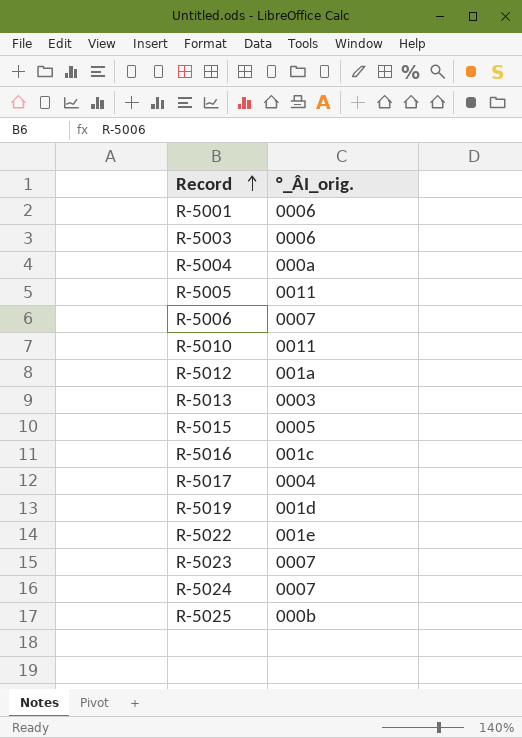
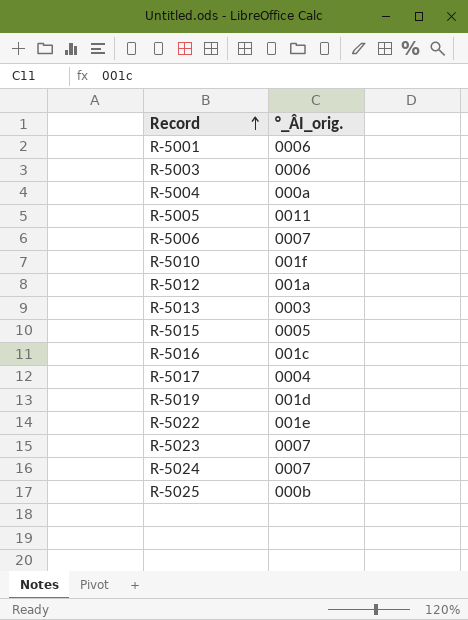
R-5010 | °_ÂI_orig.: 0011 -> 001f

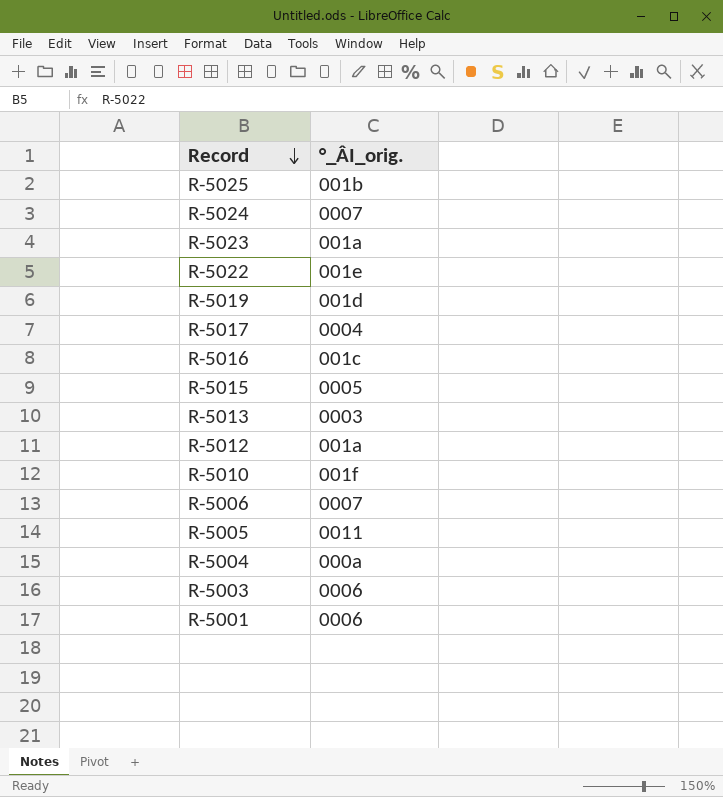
row order: Record ascending -> Record descending
R-5025 | °_ÂI_orig.: 000b -> 001b
R-5023 | °_ÂI_orig.: 0007 -> 001a

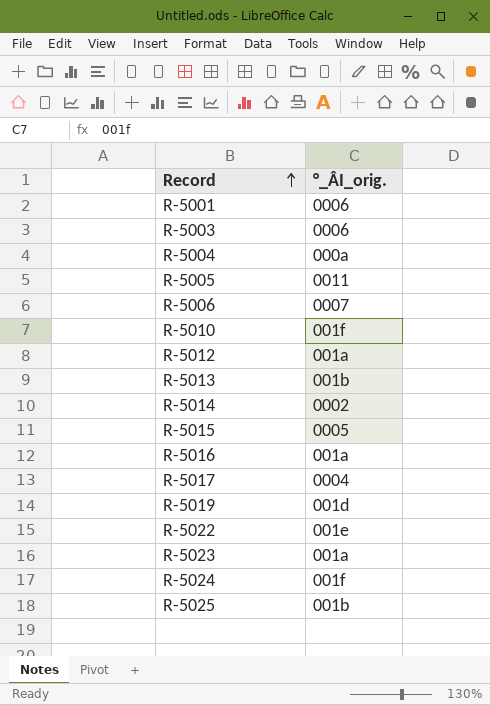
row order: Record descending -> Record ascending
R-5013 | °_ÂI_orig.: 0003 -> 001b
row R-5014: none -> 0002
R-5016 | °_ÂI_orig.: 001c -> 001a
R-5024 | °_ÂI_orig.: 0007 -> 001f

